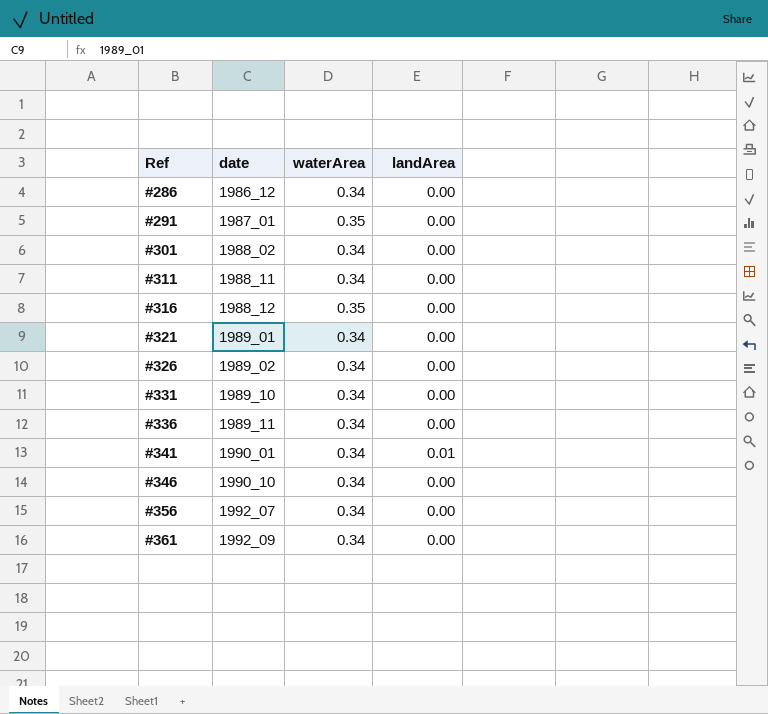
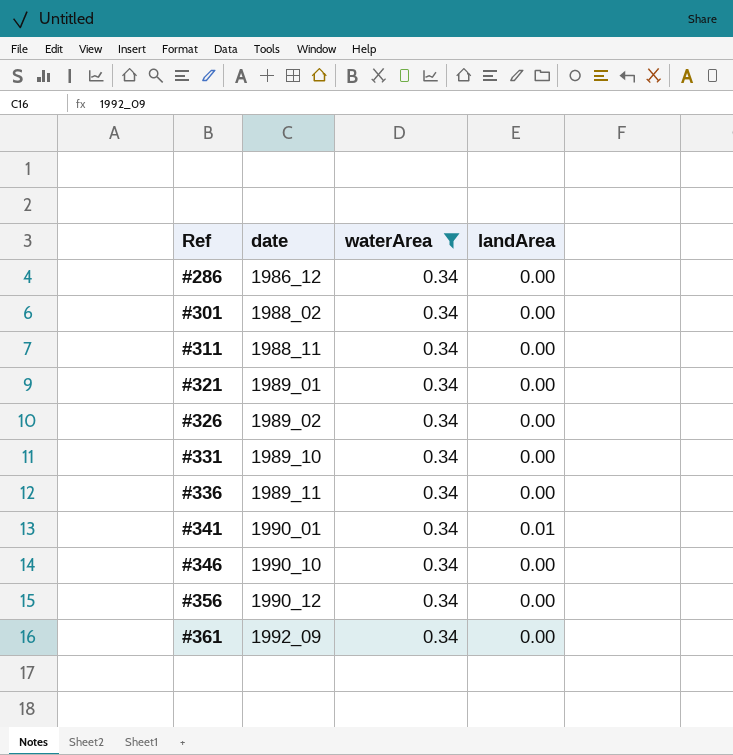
filter: none -> waterArea = 0.34
#356 | date: 1992_07 -> 1990_12

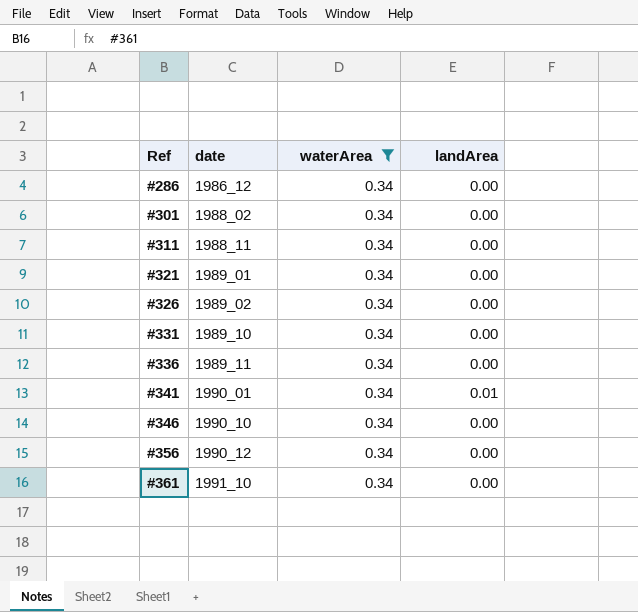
#361 | date: 1992_09 -> 1991_10

